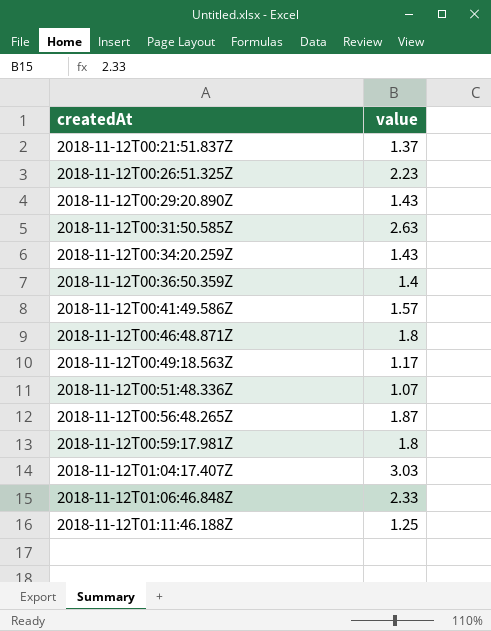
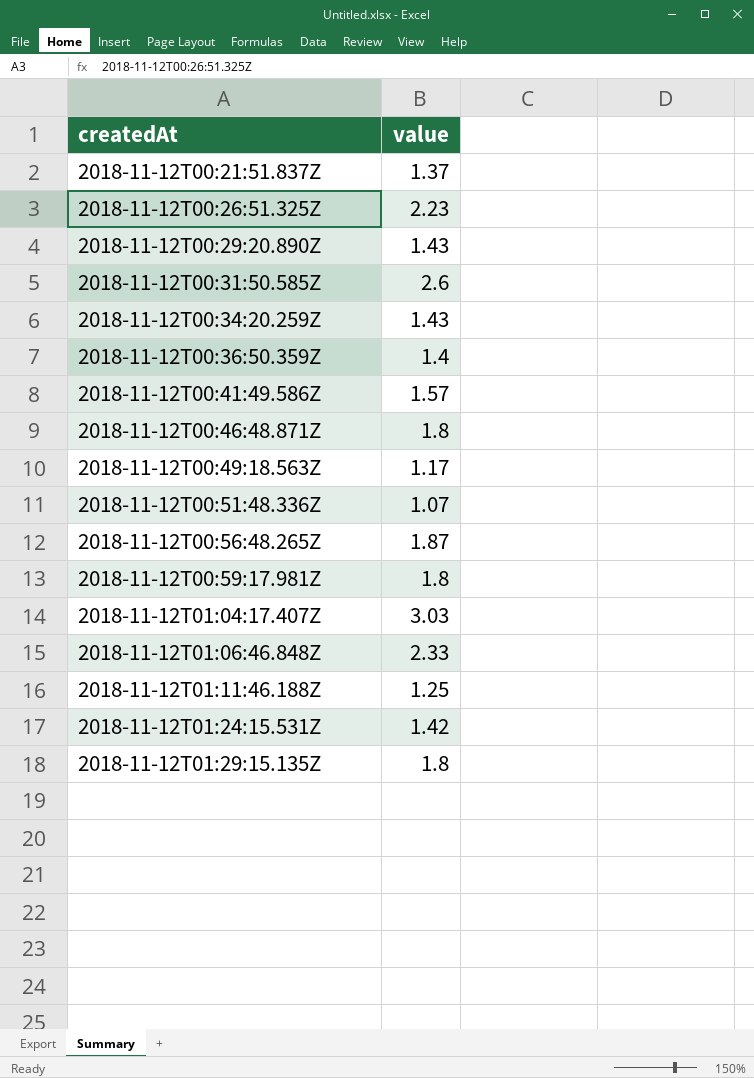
2018-11-12T00:31:50.585Z | value: 2.63 -> 2.6
row 2018-11-12T01:24:15.531Z: none -> 1.42
row 2018-11-12T01:29:15.135Z: none -> 1.8

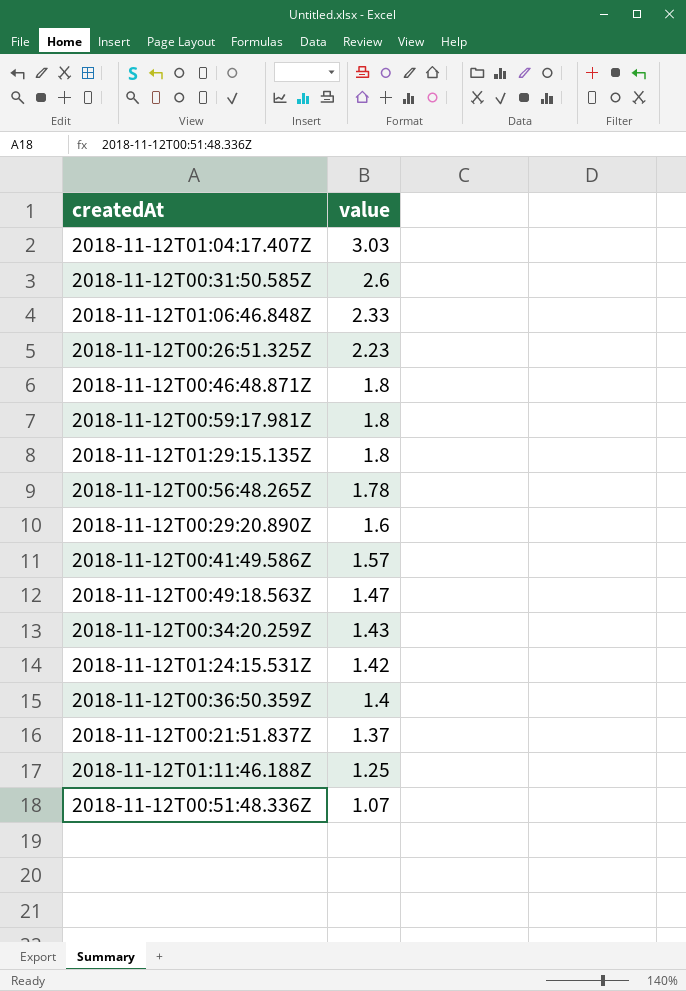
row order: createdAt ascending -> value descending
2018-11-12T00:56:48.265Z | value: 1.87 -> 1.78
2018-11-12T00:29:20.890Z | value: 1.43 -> 1.6
2018-11-12T00:49:18.563Z | value: 1.17 -> 1.47

